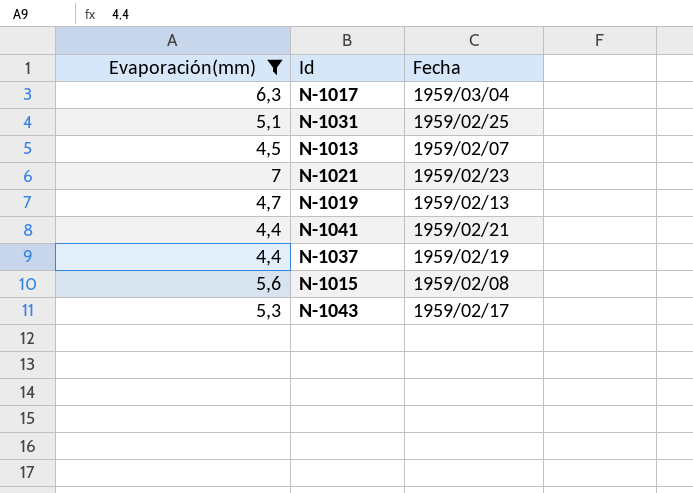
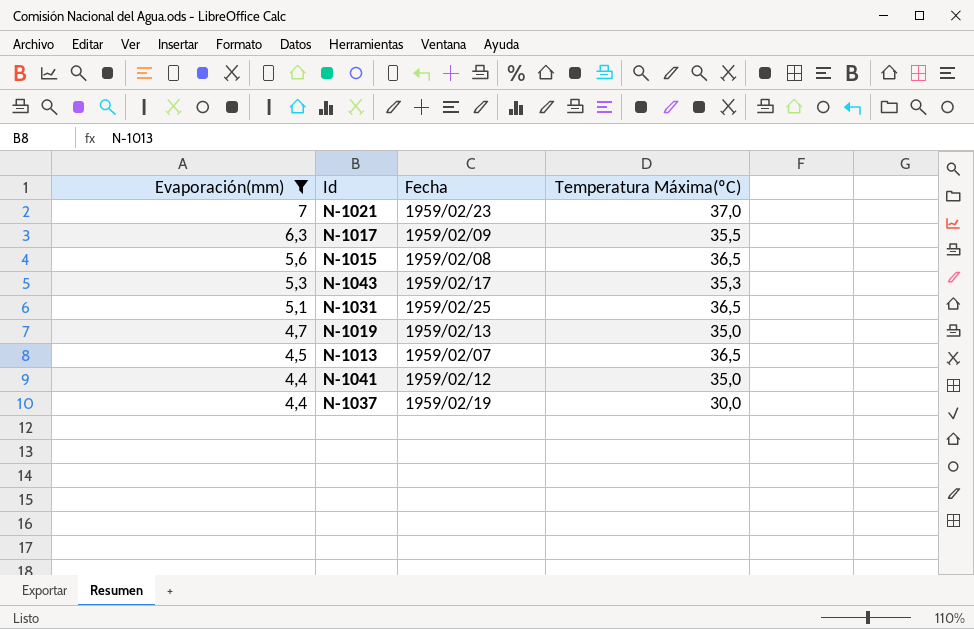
row order: none -> Evaporación(mm) descending
column Temperatura Máxima(ºC) | position: none -> 4
N-1017 | Fecha: 1959/03/04 -> 1959/02/09
N-1041 | Fecha: 1959/02/21 -> 1959/02/12

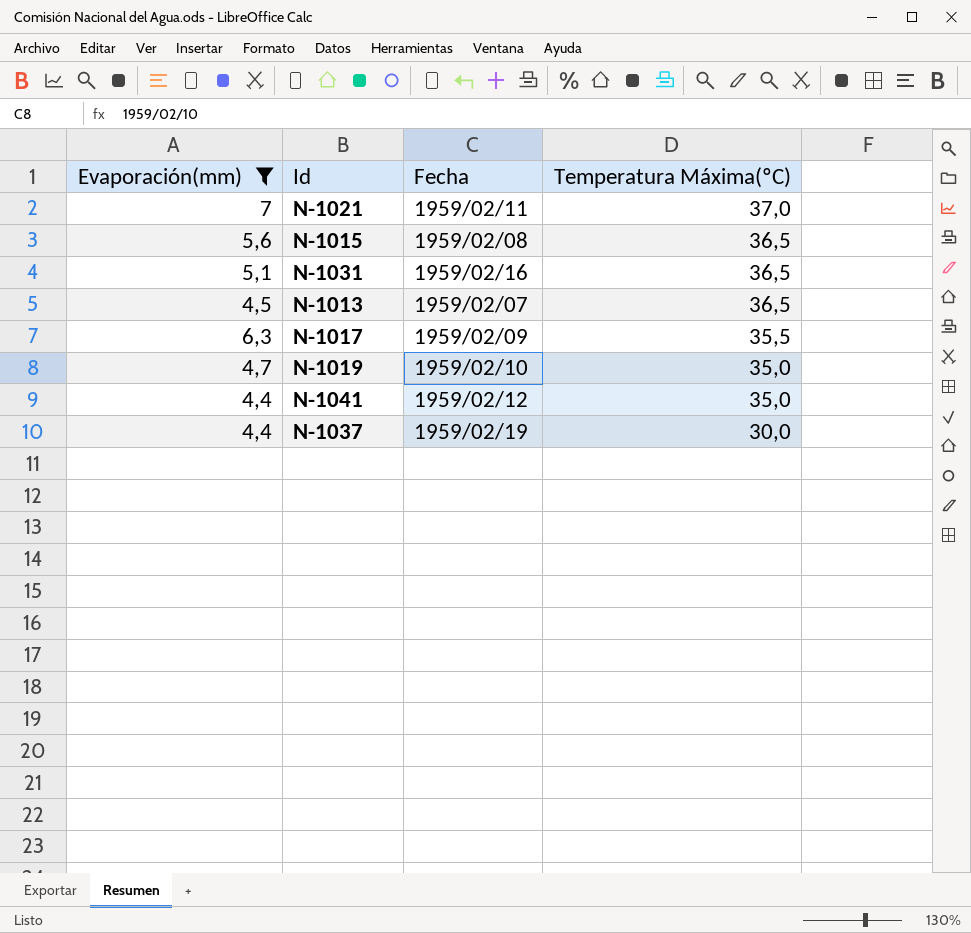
row order: Evaporación(mm) descending -> Temperatura Máxima(ºC) descending
row N-1043: 5,3 | 1959/02/17 | 35,3 -> none
N-1021 | Fecha: 1959/02/23 -> 1959/02/11
N-1031 | Fecha: 1959/02/25 -> 1959/02/16
N-1019 | Fecha: 1959/02/13 -> 1959/02/10

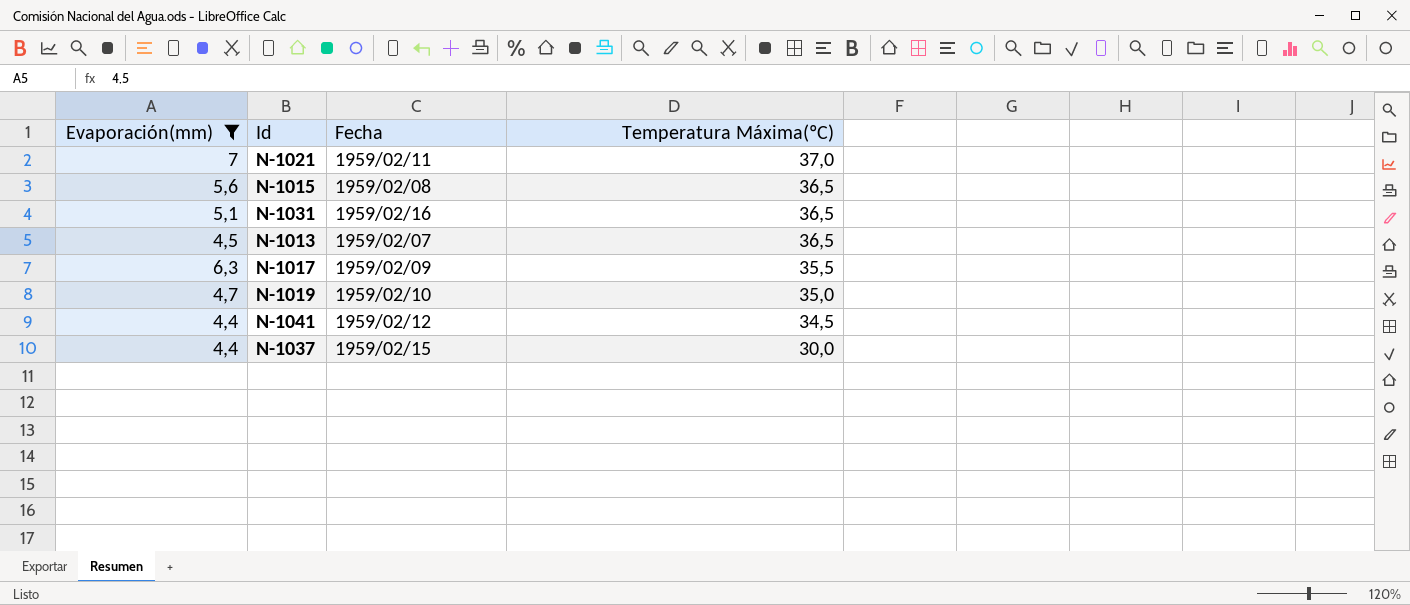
N-1041 | Temperatura Máxima(ºC): 35,0 -> 34,5
N-1037 | Fecha: 1959/02/19 -> 1959/02/15

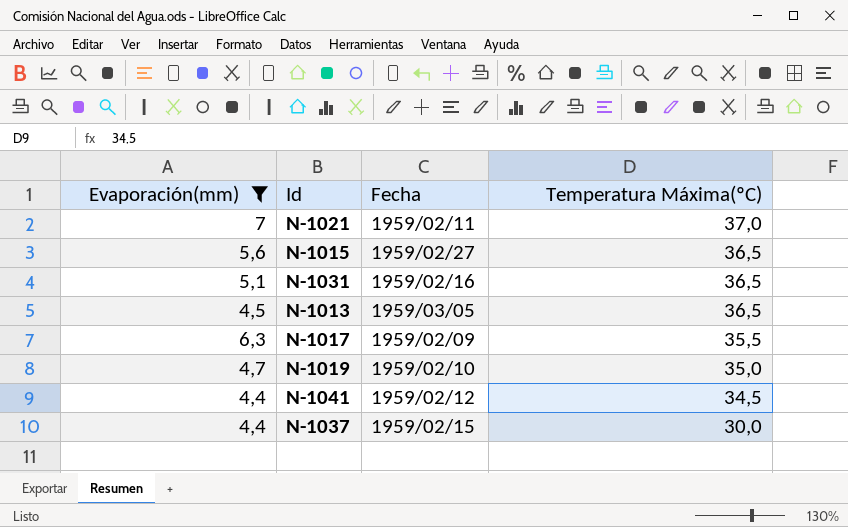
N-1015 | Fecha: 1959/02/08 -> 1959/02/27
N-1013 | Fecha: 1959/02/07 -> 1959/03/05

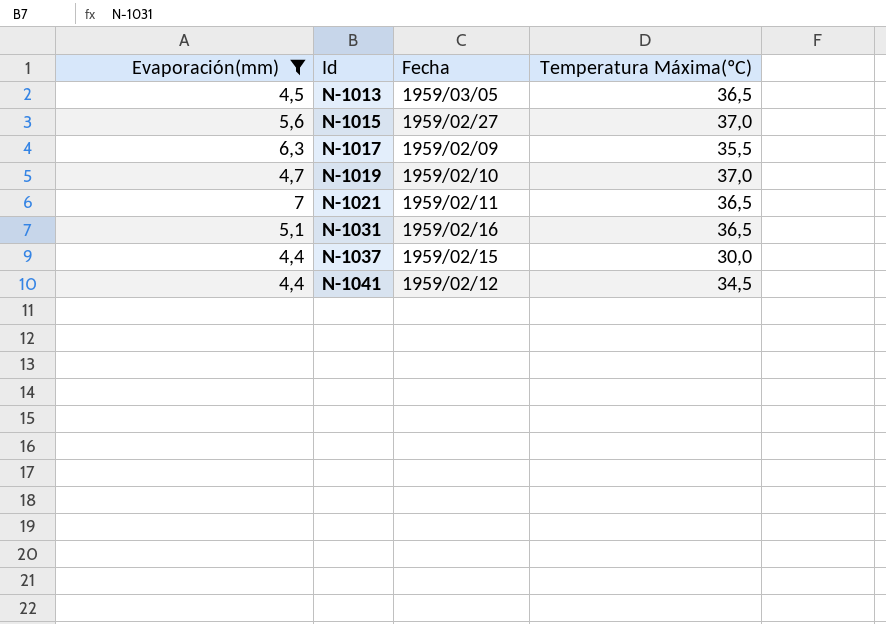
row order: Temperatura Máxima(ºC) descending -> Id ascending
N-1015 | Temperatura Máxima(ºC): 36,5 -> 37,0
N-1019 | Temperatura Máxima(ºC): 35,0 -> 37,0
N-1021 | Temperatura Máxima(ºC): 37,0 -> 36,5

